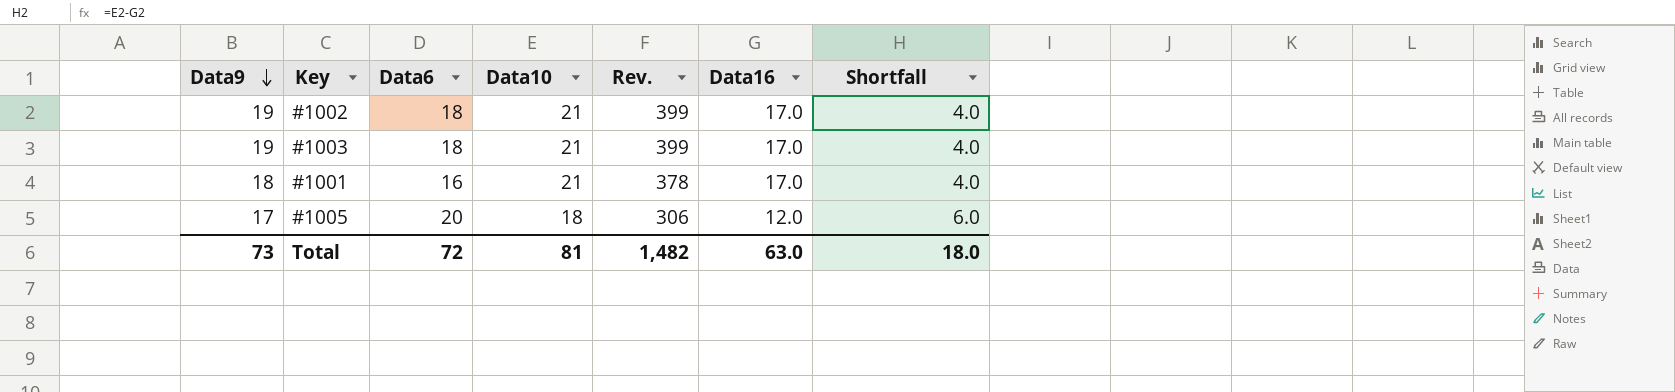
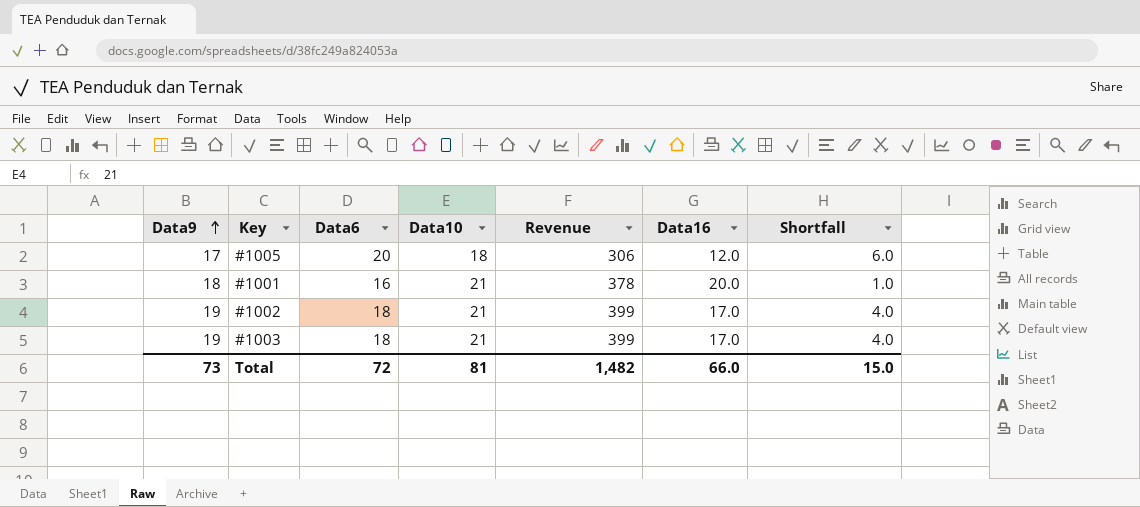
row order: Data9 descending -> Data9 ascending
column name: Rev. -> Revenue
#1001 | Data16: 17.0 -> 20.0
#1001 | Shortfall: 4.0 -> 1.0
Total | Data16: 63.0 -> 66.0
Total | Shortfall: 18.0 -> 15.0

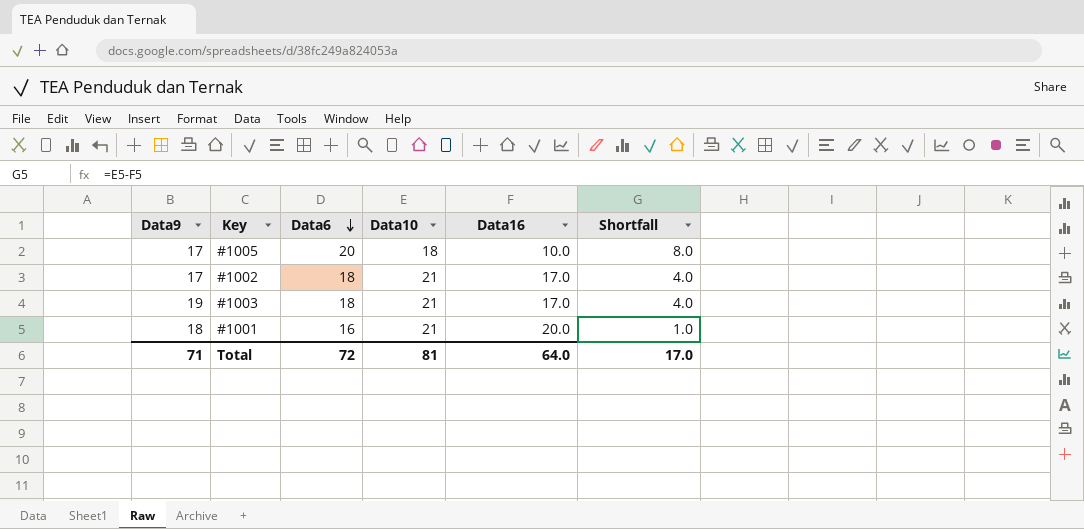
row order: Data9 ascending -> Data6 descending
column Revenue | formula: [Data9] * [Data10] -> none
#1005 | Data16: 12.0 -> 10.0
#1005 | Shortfall: 6.0 -> 8.0
#1002 | Data9: 19 -> 17
Total | Data9: 73 -> 71
Total | Data16: 66.0 -> 64.0
Total | Shortfall: 15.0 -> 17.0

